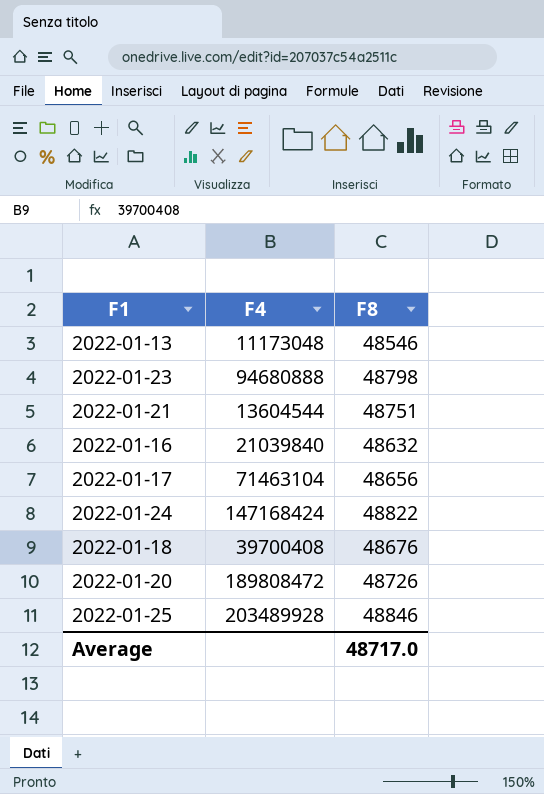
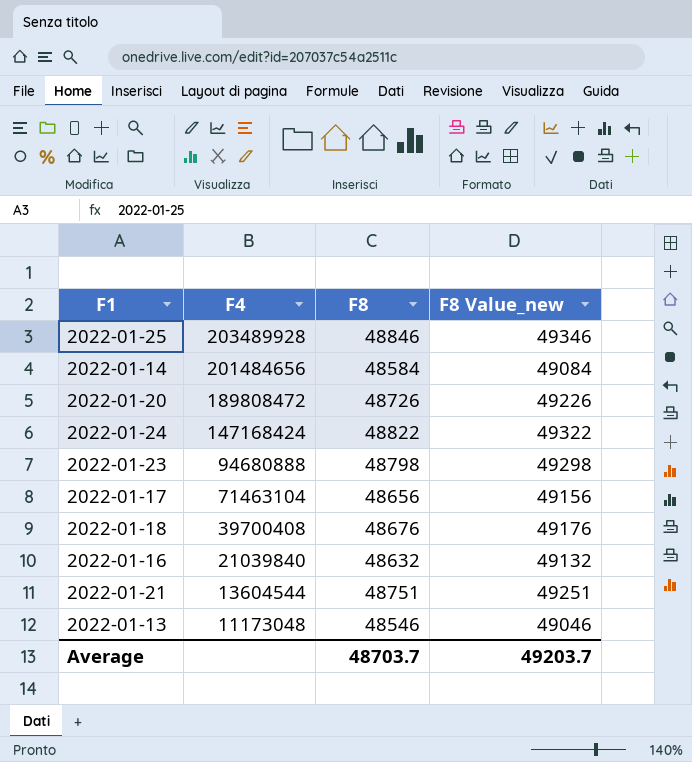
row order: none -> F4 descending
column F8 Value_new | formula: none -> [F8] + 500
row 2022-01-14: none -> 201484656 | 48584 | 49084
Average | F8: 48717.0 -> 48703.7

